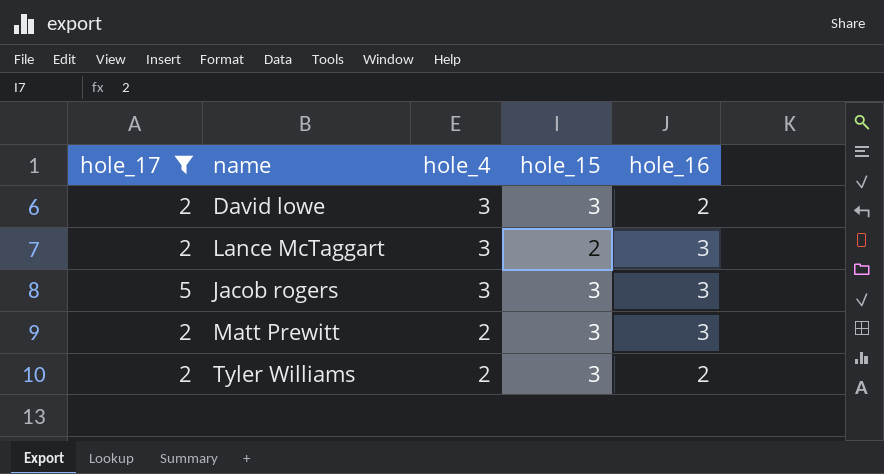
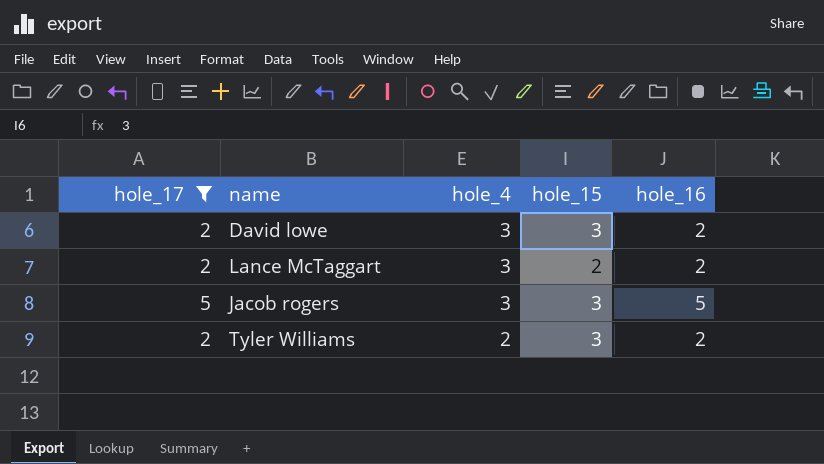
row Matt Prewitt: 2 | 2 | 3 | 3 -> none
Lance McTaggart | hole_16: 3 -> 2
Jacob rogers | hole_16: 3 -> 5

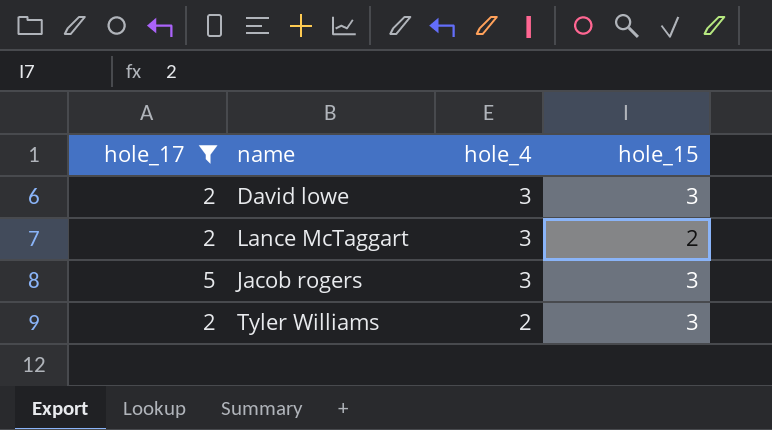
column hole_16 | position: 5 -> none

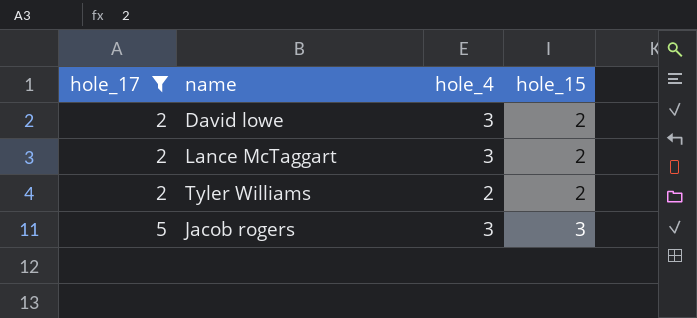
row order: hole_4 descending -> hole_17 ascending
David lowe | hole_15: 3 -> 2
Tyler Williams | hole_15: 3 -> 2

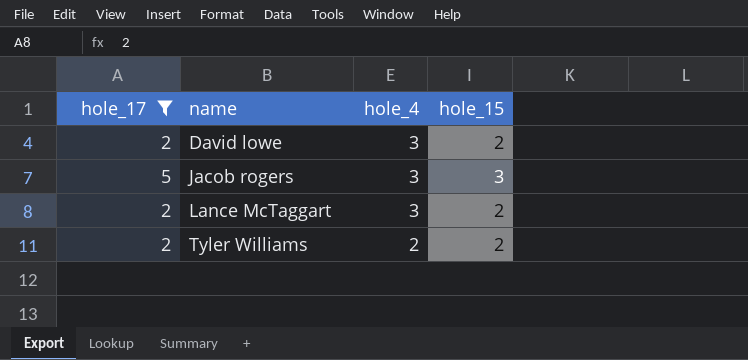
row order: hole_17 ascending -> name ascending

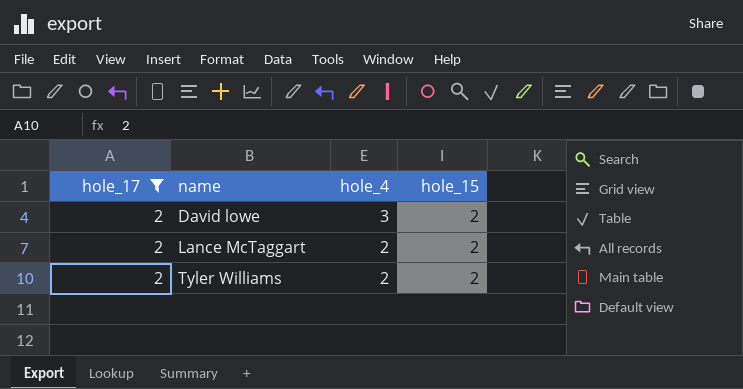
row Jacob rogers: 5 | 3 | 3 -> none
Lance McTaggart | hole_4: 3 -> 2

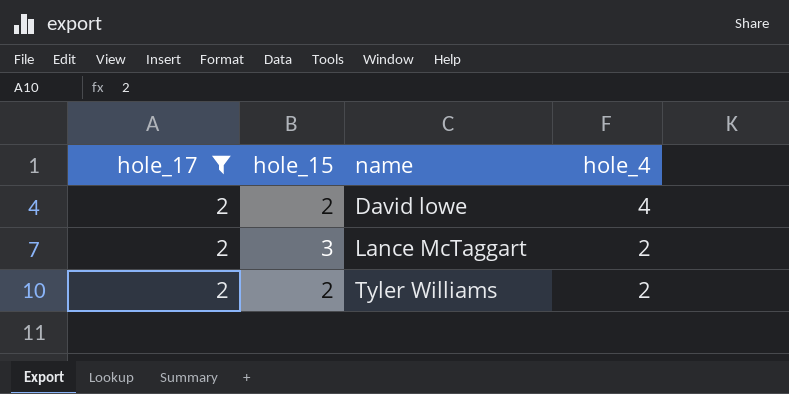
column hole_15 | position: 4 -> 2
David lowe | hole_4: 3 -> 4
Lance McTaggart | hole_15: 2 -> 3

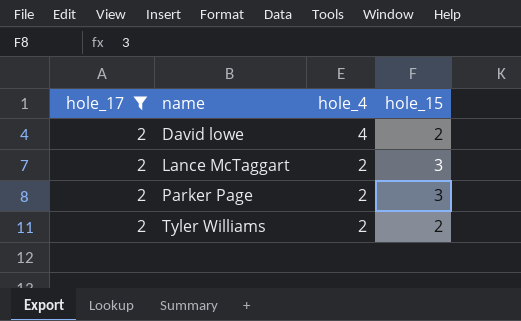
column hole_15 | position: 2 -> 4
row Parker Page: none -> 2 | 2 | 3

